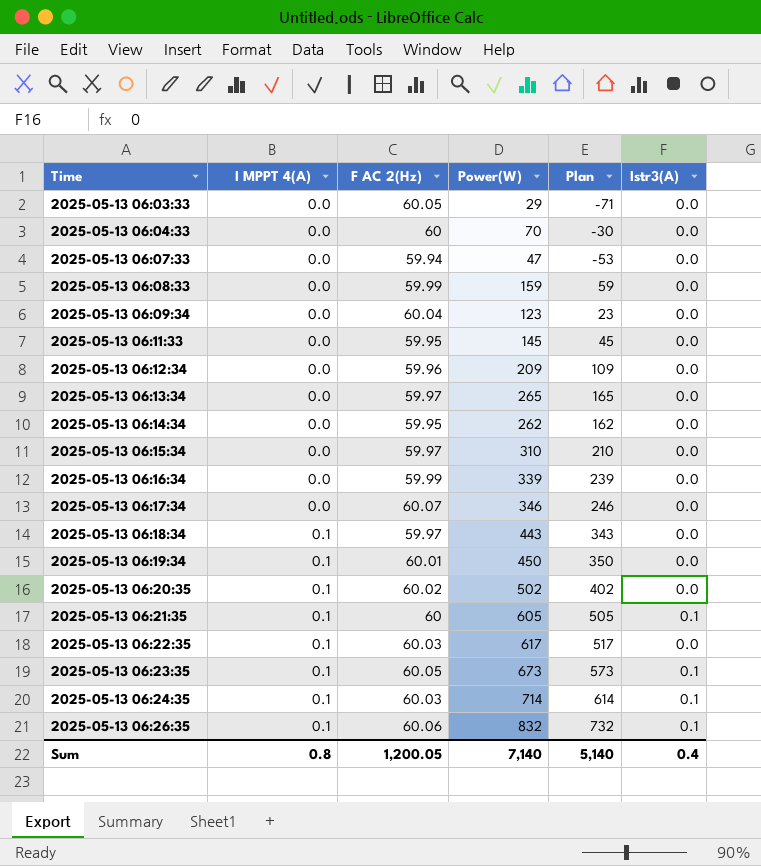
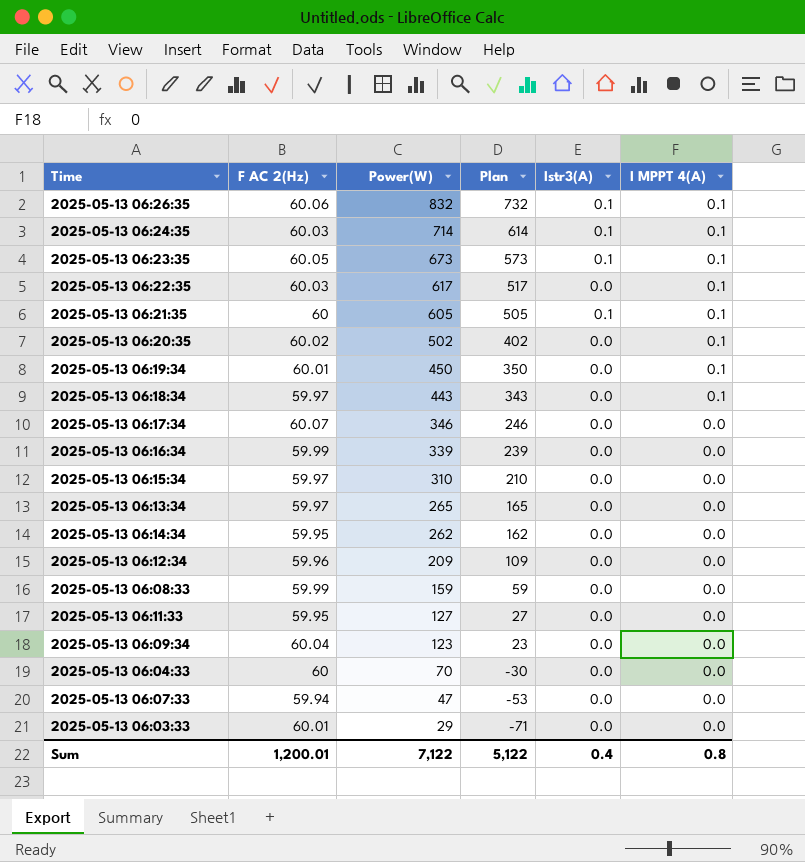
row order: Time ascending -> Power(W) descending
column I MPPT 4(A) | position: 2 -> 6
2025-05-13 06:11:33 | Power(W): 145 -> 127
2025-05-13 06:11:33 | Plan: 45 -> 27
2025-05-13 06:03:33 | F AC 2(Hz): 60.05 -> 60.01
Sum | F AC 2(Hz): 1,200.05 -> 1,200.01
Sum | Power(W): 7,140 -> 7,122
Sum | Plan: 5,140 -> 5,122

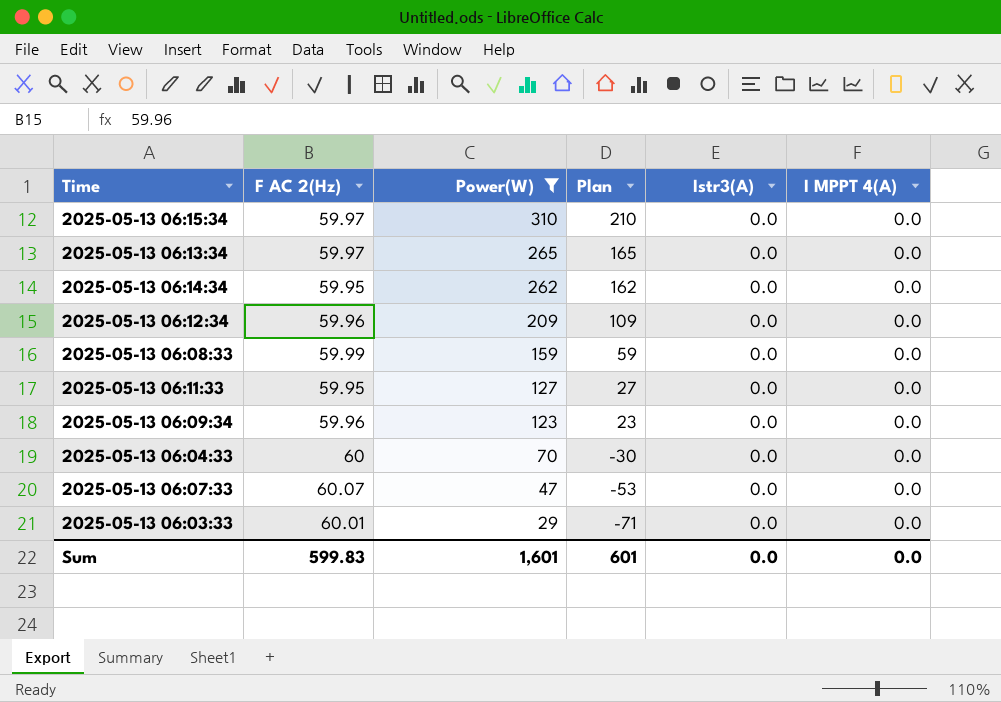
filter: none -> Power(W) <= 310
2025-05-13 06:09:34 | F AC 2(Hz): 60.04 -> 59.96
2025-05-13 06:07:33 | F AC 2(Hz): 59.94 -> 60.07
Sum | F AC 2(Hz): 1,200.01 -> 599.83
Sum | Power(W): 7,122 -> 1,601
Sum | Plan: 5,122 -> 601
Sum | Istr3(A): 0.4 -> 0.0
Sum | I MPPT 4(A): 0.8 -> 0.0

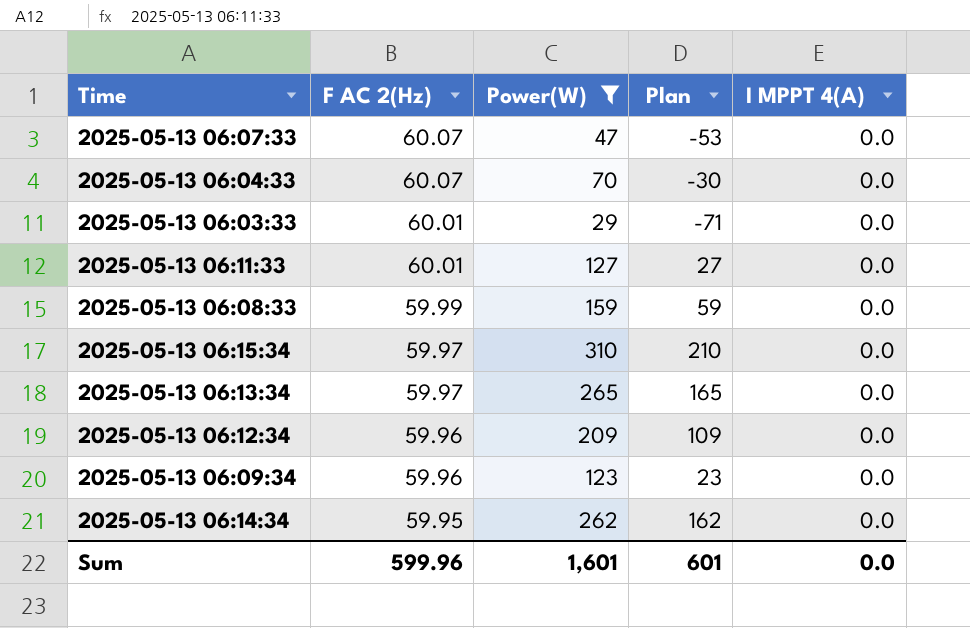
row order: Power(W) descending -> F AC 2(Hz) descending
column Istr3(A) | position: 5 -> none
2025-05-13 06:04:33 | F AC 2(Hz): 60 -> 60.07
2025-05-13 06:11:33 | F AC 2(Hz): 59.95 -> 60.01
Sum | F AC 2(Hz): 599.83 -> 599.96

